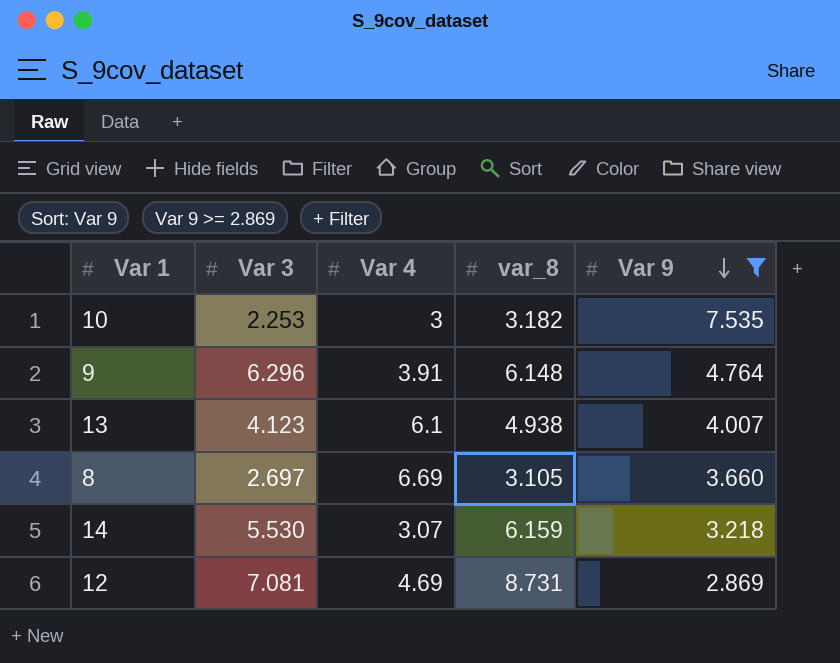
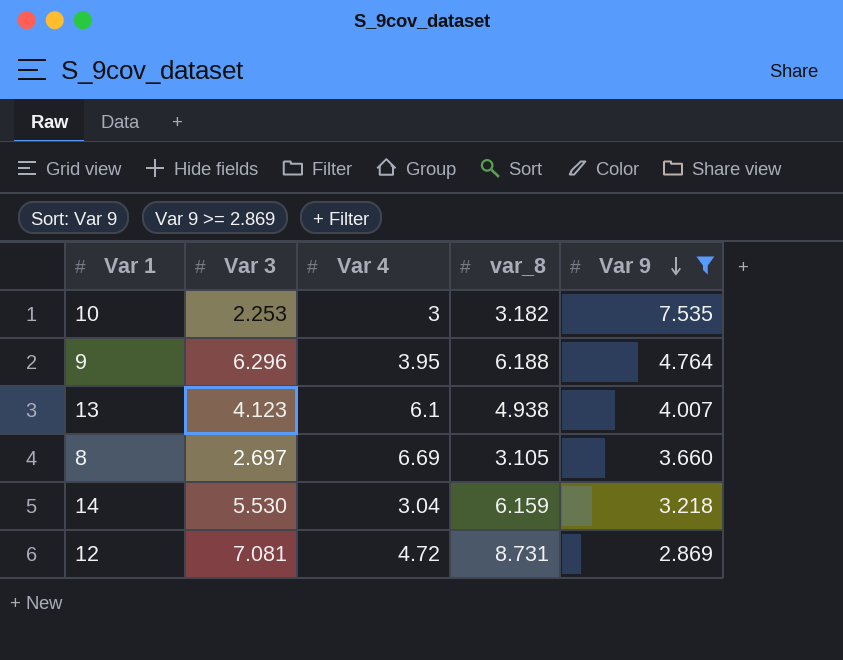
9 | Var 4: 3.91 -> 3.95
9 | var_8: 6.148 -> 6.188
14 | Var 4: 3.07 -> 3.04
12 | Var 4: 4.69 -> 4.72

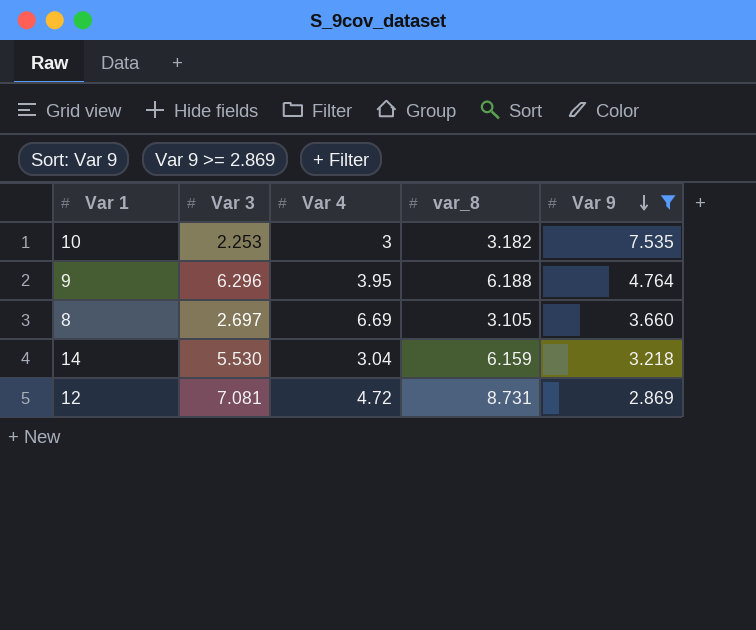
row 13: 4.123 | 6.1 | 4.938 | 4.007 -> none

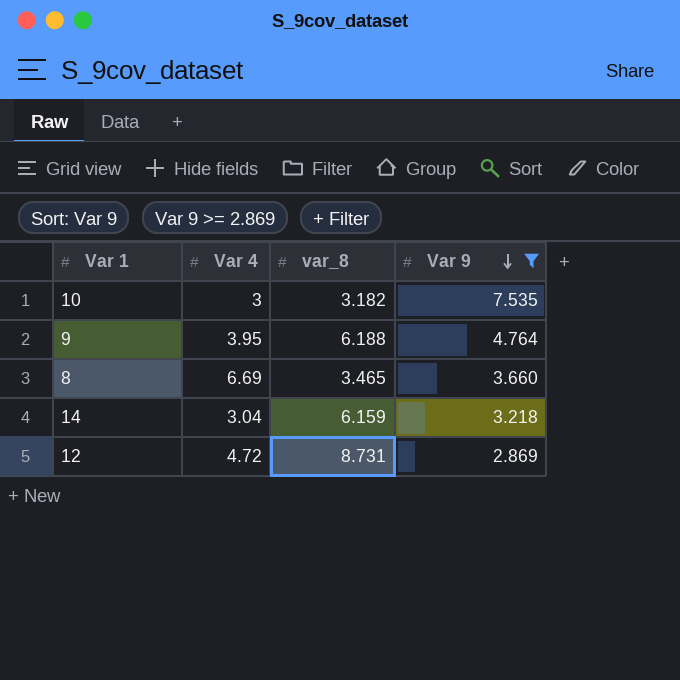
column Var 3 | position: 2 -> none
8 | var_8: 3.105 -> 3.465

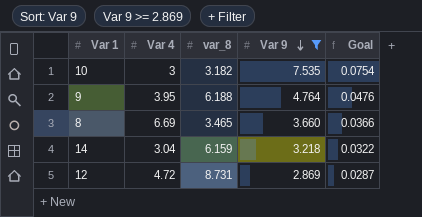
column Goal | formula: none -> [Var 9] * 0.01

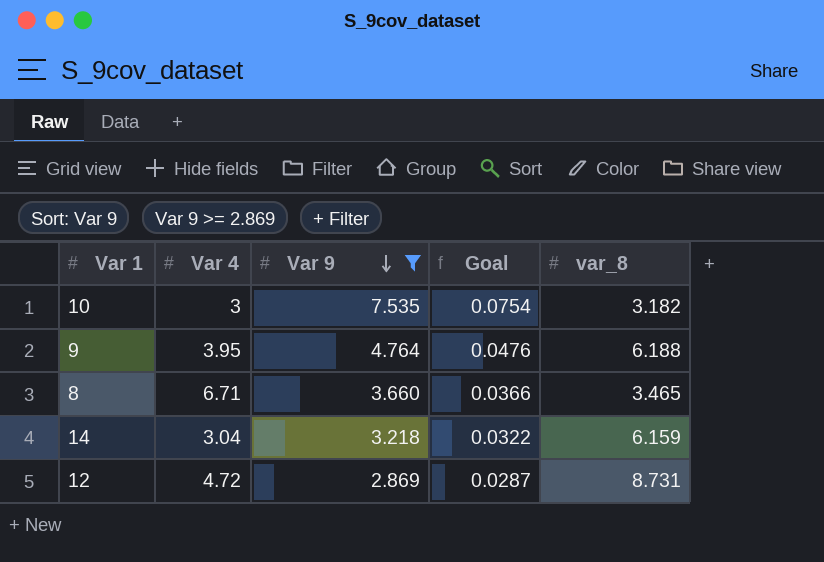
column var_8 | position: 3 -> 5
8 | Var 4: 6.69 -> 6.71

